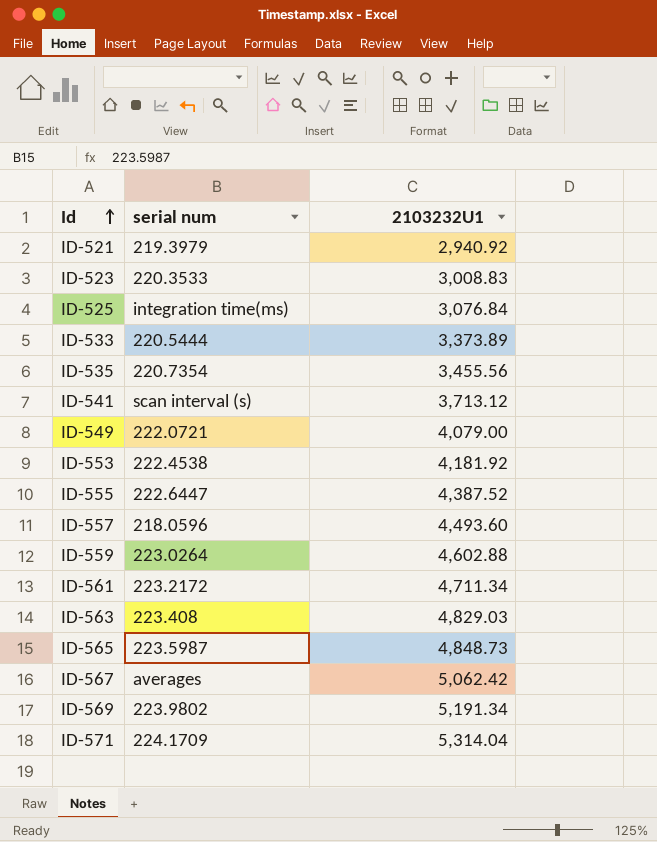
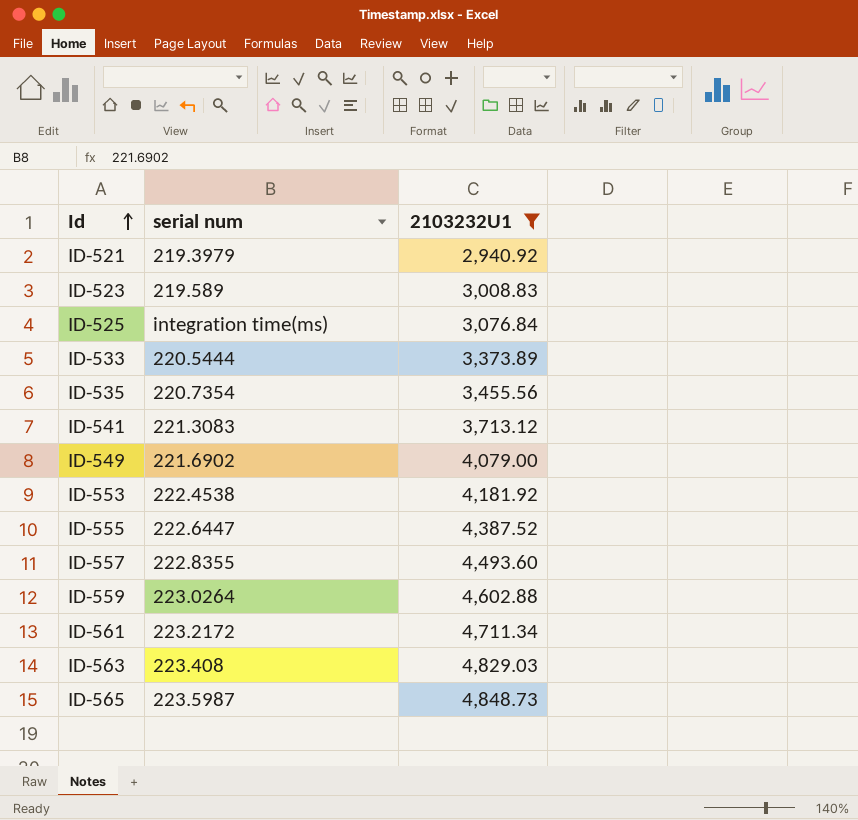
filter: none -> 2103232U1 <= 4,848.73
ID-523 | serial num: 220.3533 -> 219.589
ID-541 | serial num: scan interval (s) -> 221.3083
ID-549 | serial num: 222.0721 -> 221.6902
ID-557 | serial num: 218.0596 -> 222.8355

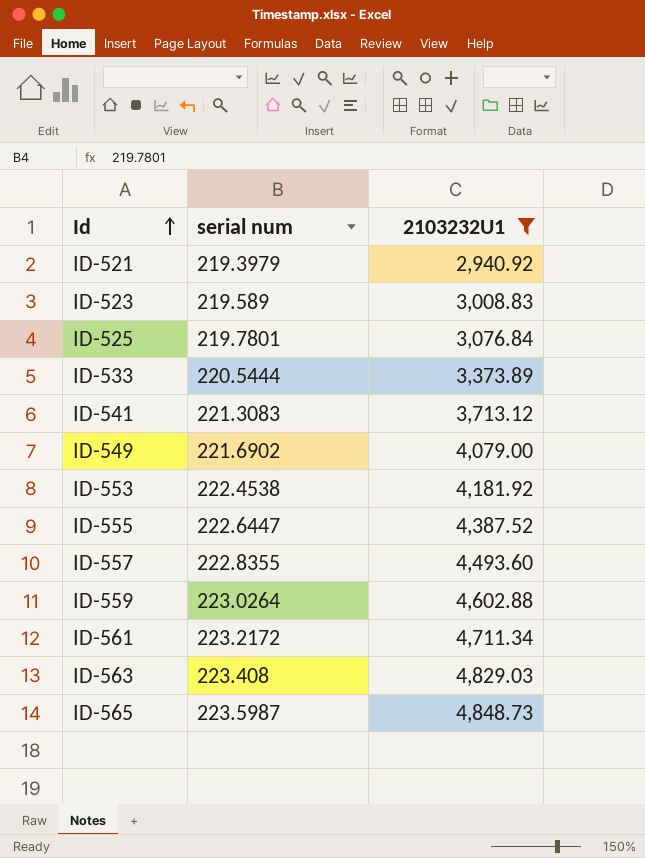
row ID-535: 220.7354 | 3,455.56 -> none
ID-525 | serial num: integration time(ms) -> 219.7801

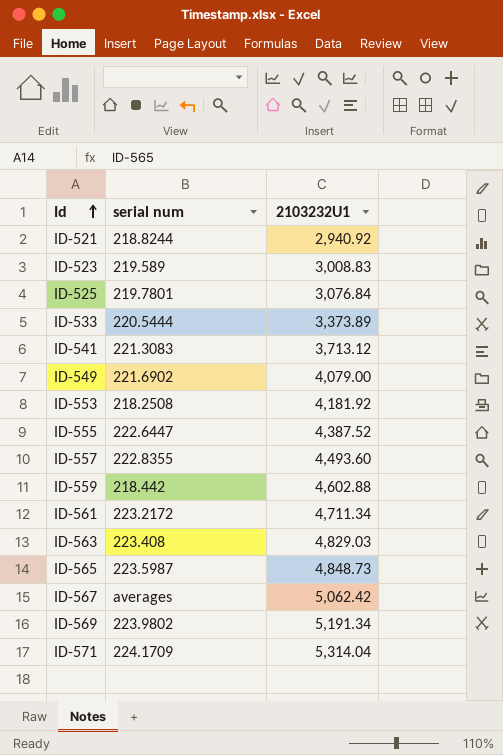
filter: 2103232U1 <= 4,848.73 -> none
ID-521 | serial num: 219.3979 -> 218.8244
ID-553 | serial num: 222.4538 -> 218.2508
ID-559 | serial num: 223.0264 -> 218.442

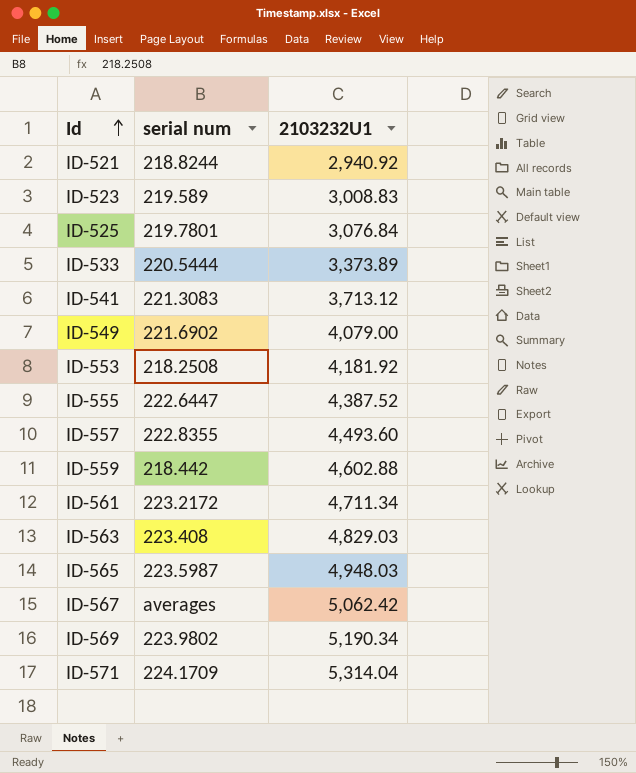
ID-565 | 2103232U1: 4,848.73 -> 4,948.03
ID-569 | 2103232U1: 5,191.34 -> 5,190.34

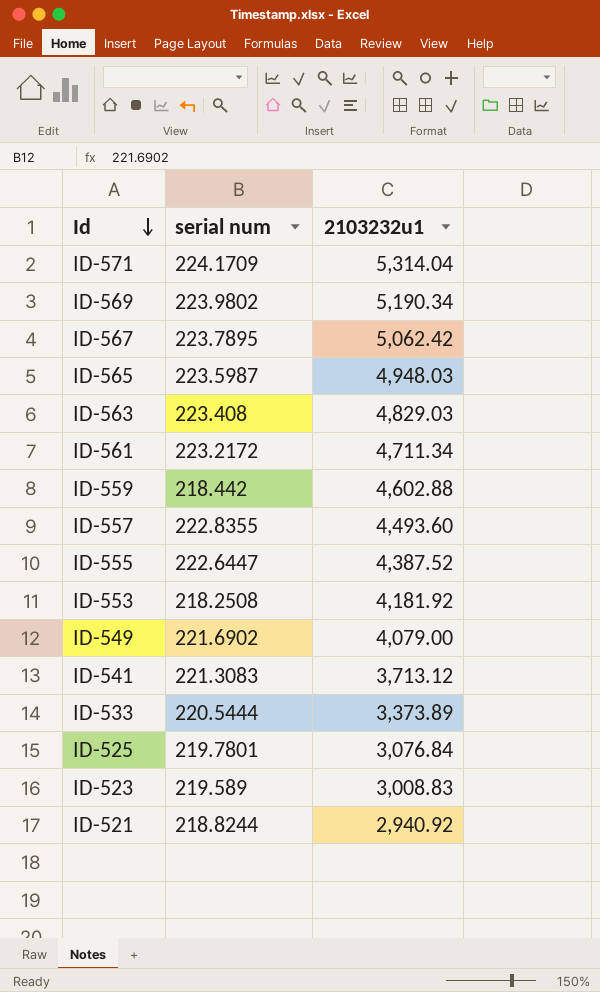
row order: Id ascending -> Id descending
column name: 2103232U1 -> 2103232u1
ID-567 | serial num: averages -> 223.7895

